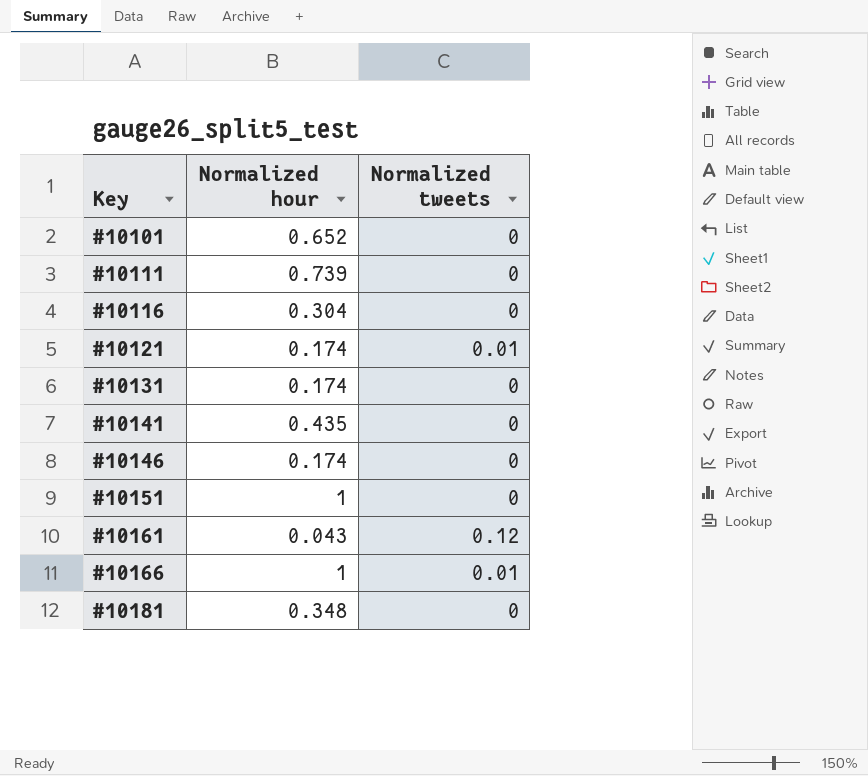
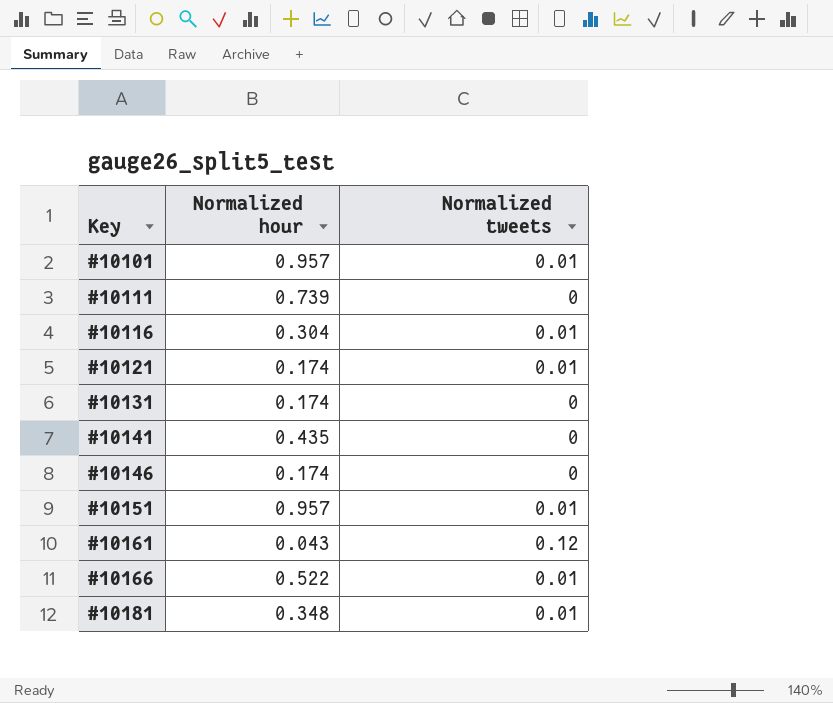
#10101 | Normalized hour: 0.652 -> 0.957
#10101 | Normalized tweets: 0 -> 0.01
#10116 | Normalized tweets: 0 -> 0.01
#10151 | Normalized hour: 1 -> 0.957
#10151 | Normalized tweets: 0 -> 0.01
#10166 | Normalized hour: 1 -> 0.522
#10181 | Normalized tweets: 0 -> 0.01

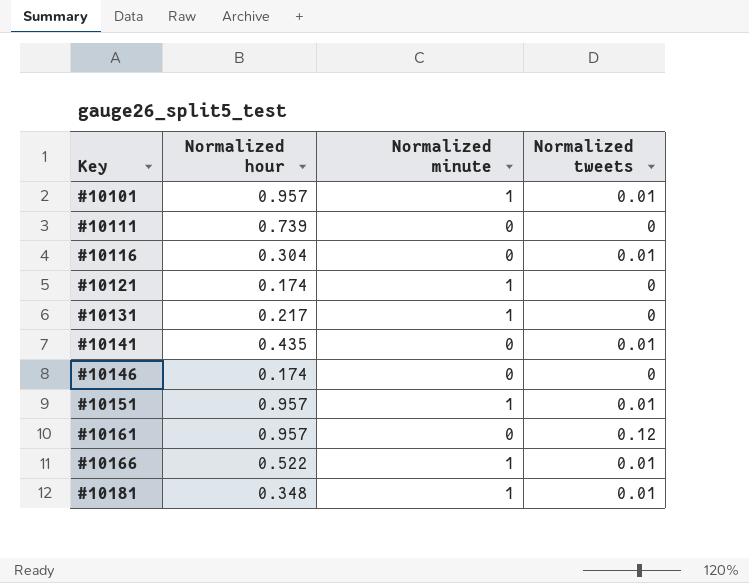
column Normalized minute | position: none -> 3
#10121 | Normalized tweets: 0.01 -> 0
#10131 | Normalized hour: 0.174 -> 0.217
#10141 | Normalized tweets: 0 -> 0.01
#10161 | Normalized hour: 0.043 -> 0.957

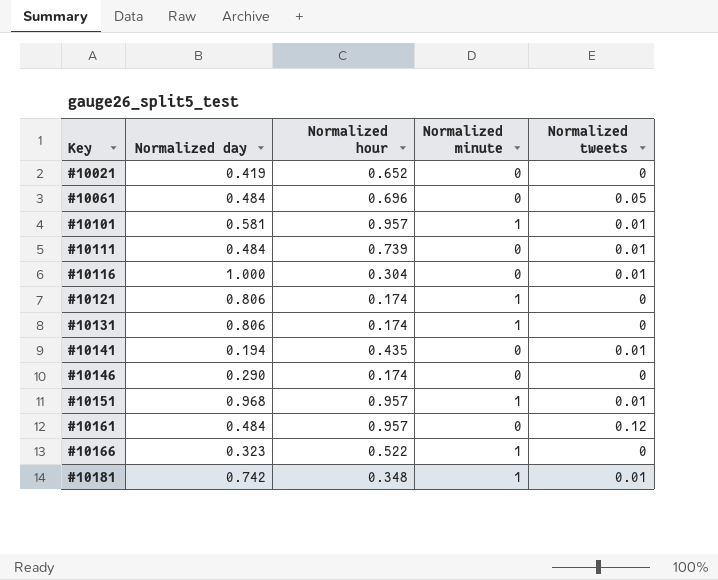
column Normalized day | position: none -> 2
row #10021: none -> 0.419 | 0.652 | 0 | 0
row #10061: none -> 0.484 | 0.696 | 0 | 0.05
#10111 | Normalized tweets: 0 -> 0.01
#10131 | Normalized hour: 0.217 -> 0.174
#10166 | Normalized tweets: 0.01 -> 0

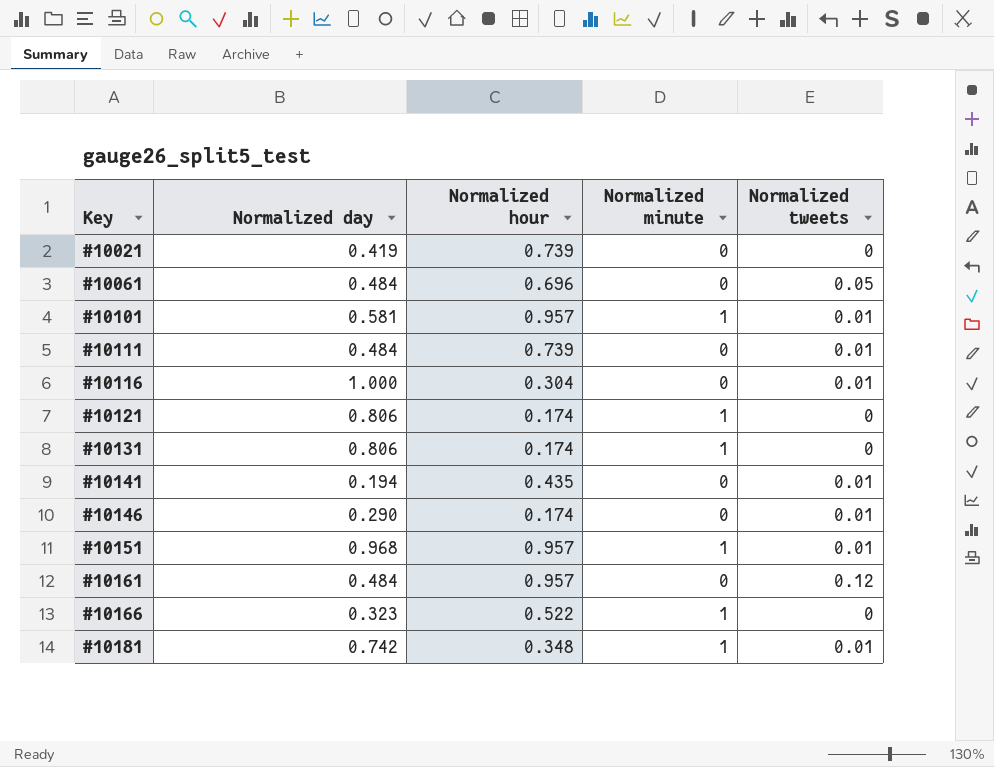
#10021 | Normalized hour: 0.652 -> 0.739
#10146 | Normalized tweets: 0 -> 0.01

